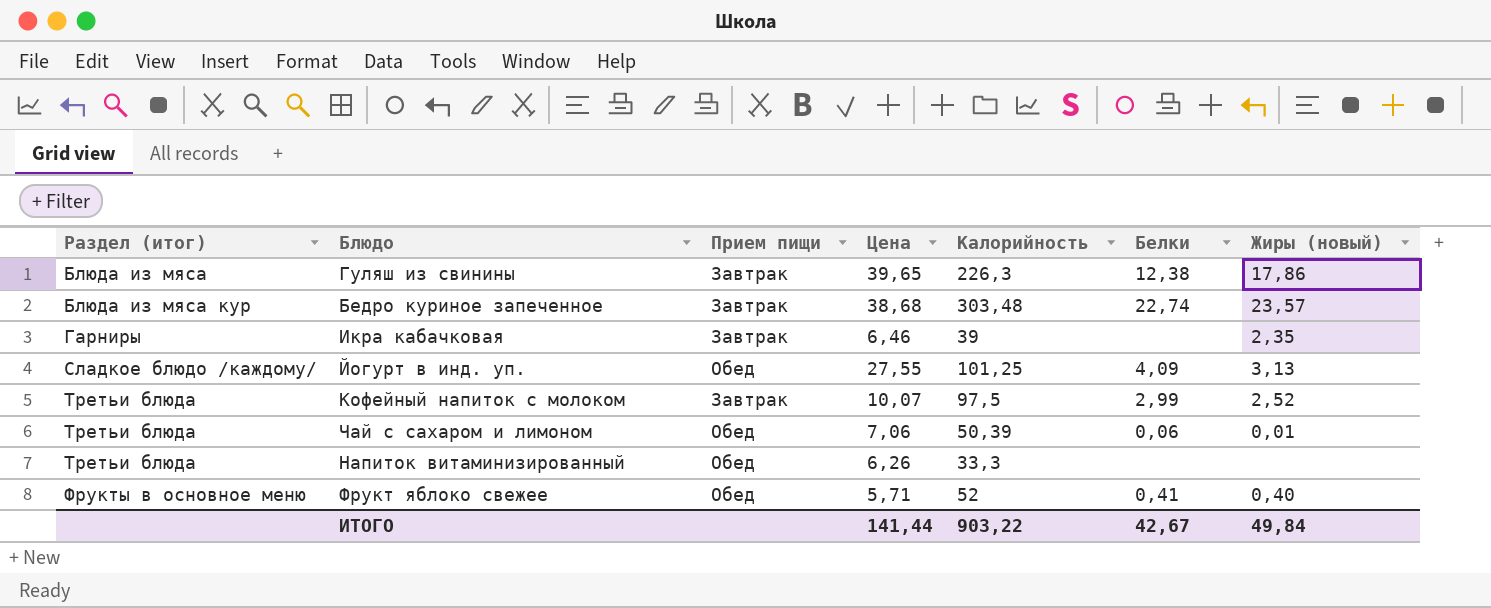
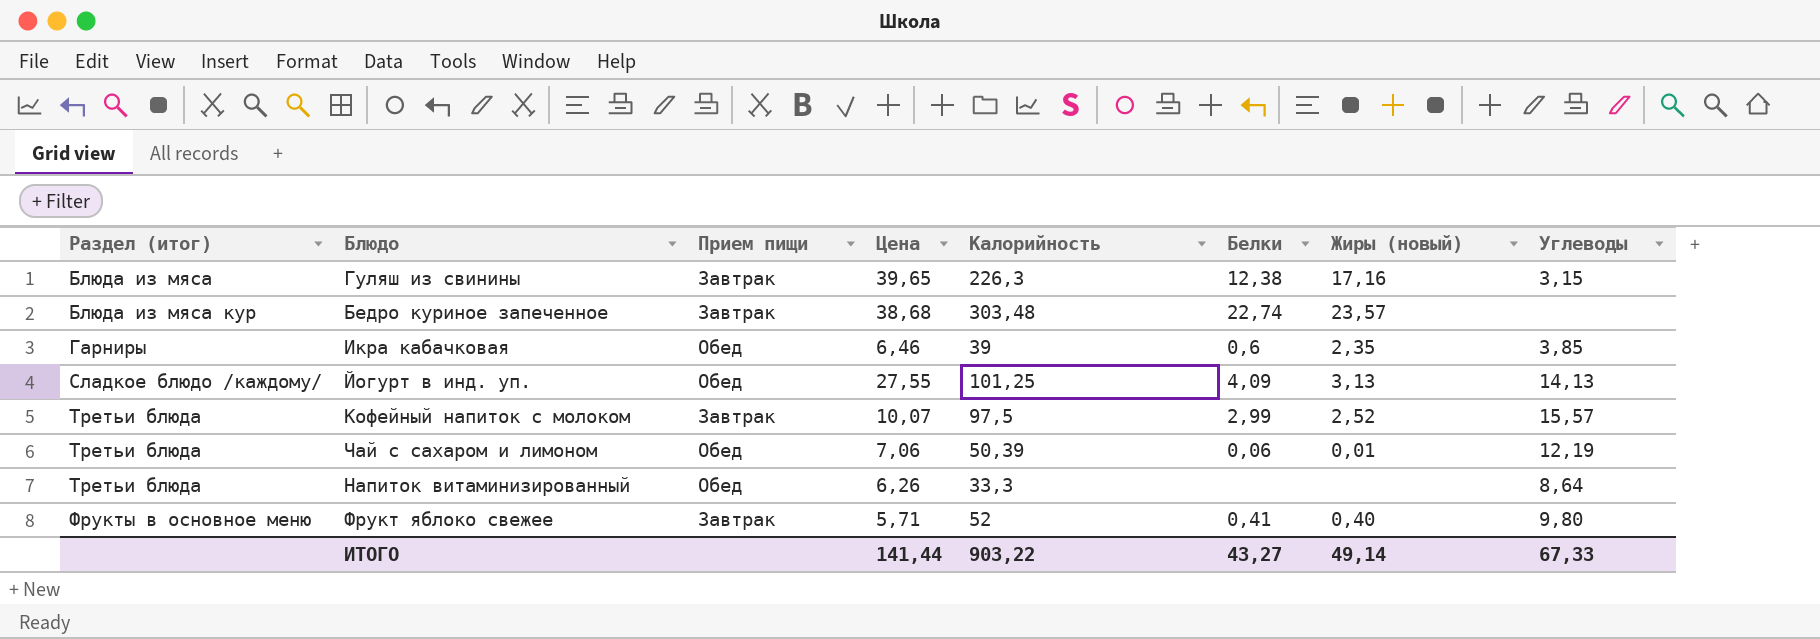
column Углеводы | position: none -> 8
Гуляш из свинины | Жиры (новый): 17,86 -> 17,16
Икра кабачковая | Прием пищи: Завтрак -> Обед
Икра кабачковая | Белки: none -> 0,6
Фрукт яблоко свежее | Прием пищи: Обед -> Завтрак
ИТОГО | Белки: 42,67 -> 43,27
ИТОГО | Жиры (новый): 49,84 -> 49,14

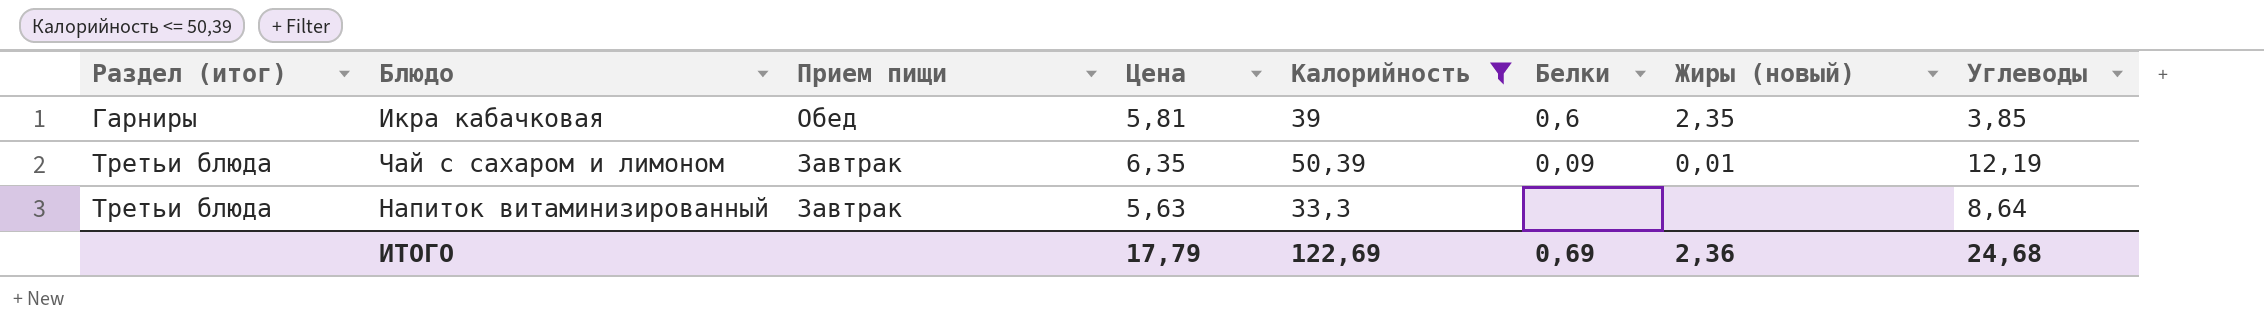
filter: none -> Калорийность <= 50,39
Икра кабачковая | Цена: 6,46 -> 5,81
Чай с сахаром и лимоном | Прием пищи: Обед -> Завтрак
Чай с сахаром и лимоном | Цена: 7,06 -> 6,35
Чай с сахаром и лимоном | Белки: 0,06 -> 0,09
Напиток витаминизированный | Прием пищи: Обед -> Завтрак
Напиток витаминизированный | Цена: 6,26 -> 5,63
ИТОГО | Цена: 141,44 -> 17,79
ИТОГО | Калорийность: 903,22 -> 122,69
ИТОГО | Белки: 43,27 -> 0,69
ИТОГО | Жиры (новый): 49,14 -> 2,36
ИТОГО | Углеводы: 67,33 -> 24,68

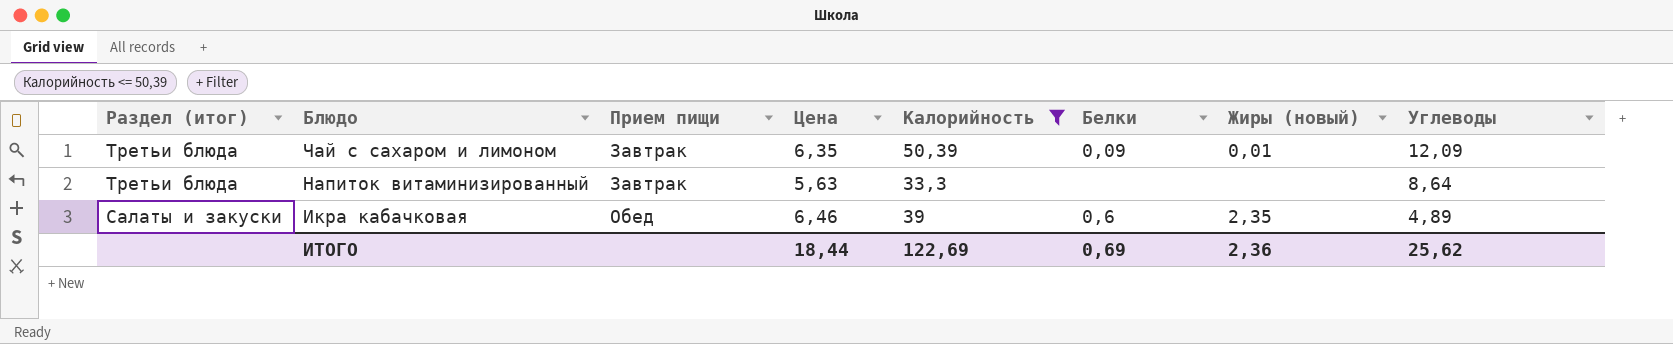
row order: Раздел (итог) ascending -> Раздел (итог) descending
Чай с сахаром и лимоном | Углеводы: 12,19 -> 12,09
Икра кабачковая | Раздел (итог): Гарниры -> Салаты и закуски
Икра кабачковая | Цена: 5,81 -> 6,46
Икра кабачковая | Углеводы: 3,85 -> 4,89
ИТОГО | Цена: 17,79 -> 18,44
ИТОГО | Углеводы: 24,68 -> 25,62

